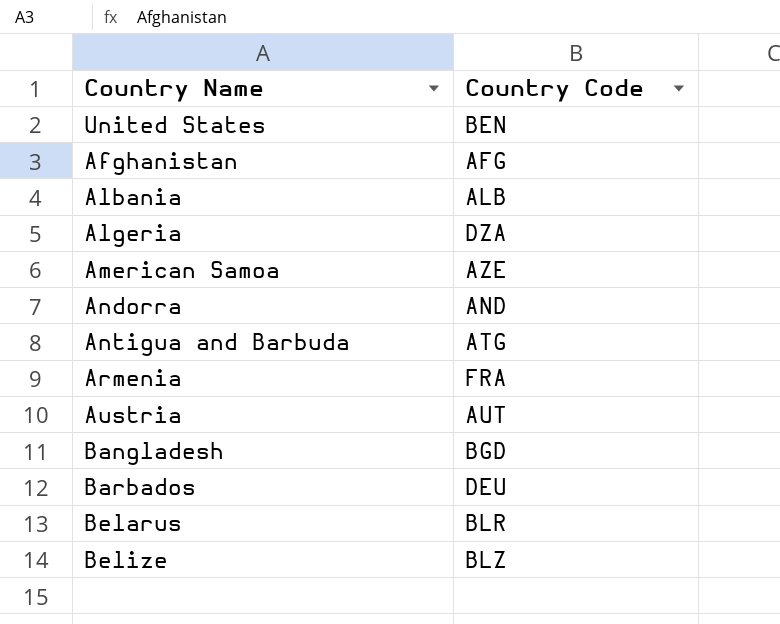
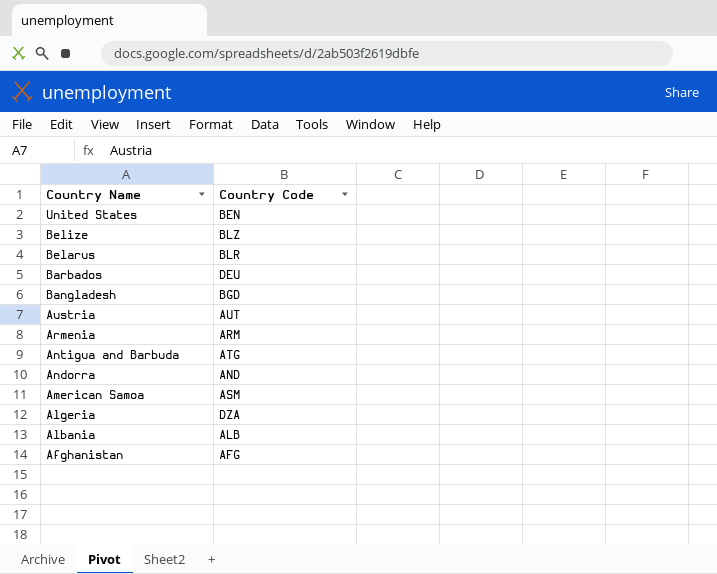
row order: none -> Country Name descending
Armenia | Country Code: FRA -> ARM
American Samoa | Country Code: AZE -> ASM

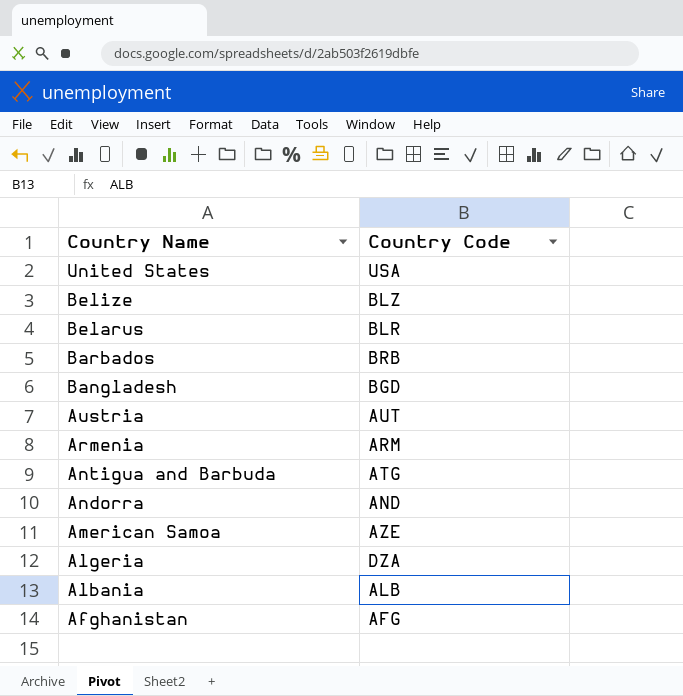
United States | Country Code: BEN -> USA
Barbados | Country Code: DEU -> BRB
American Samoa | Country Code: ASM -> AZE

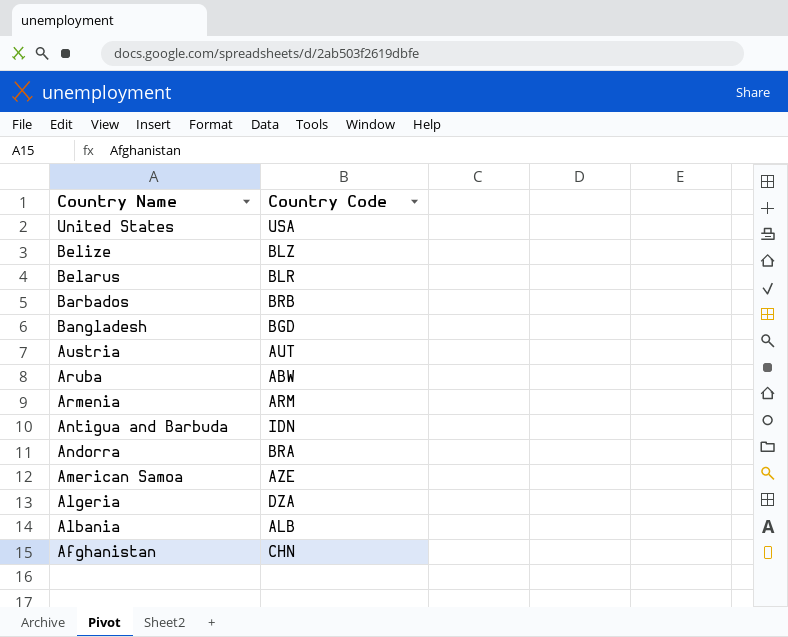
row Aruba: none -> ABW
Antigua and Barbuda | Country Code: ATG -> IDN
Andorra | Country Code: AND -> BRA
Afghanistan | Country Code: AFG -> CHN

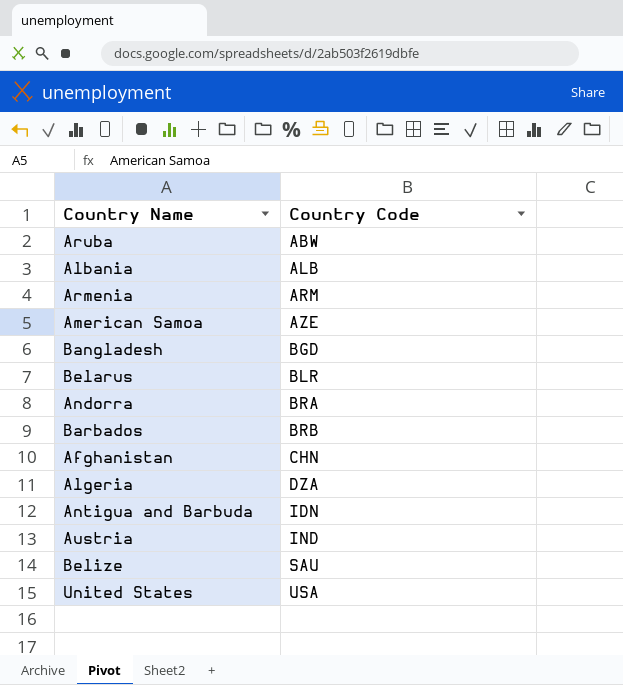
row order: Country Name descending -> Country Code ascending
Austria | Country Code: AUT -> IND
Belize | Country Code: BLZ -> SAU

